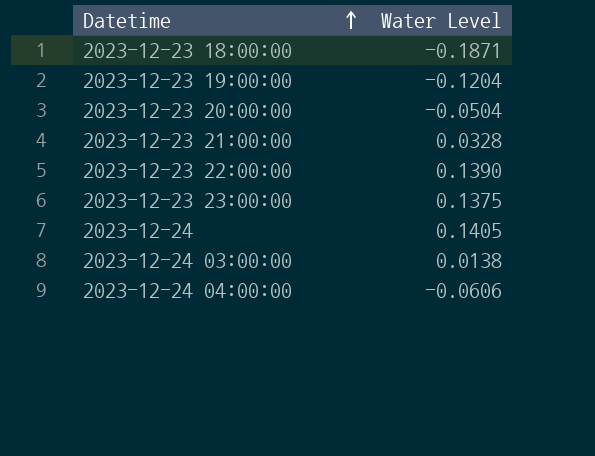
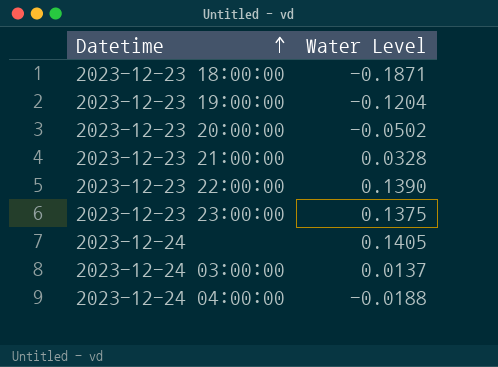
2023-12-23 20:00:00 | Water Level: -0.0504 -> -0.0502
2023-12-24 03:00:00 | Water Level: 0.0138 -> 0.0137
2023-12-24 04:00:00 | Water Level: -0.0606 -> -0.0188

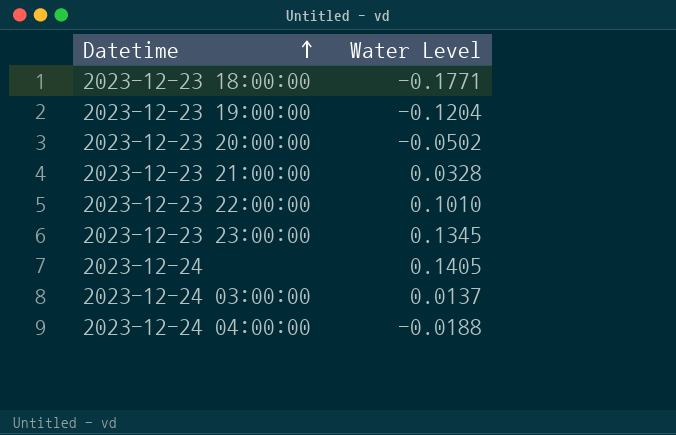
2023-12-23 18:00:00 | Water Level: -0.1871 -> -0.1771
2023-12-23 22:00:00 | Water Level: 0.1390 -> 0.1010
2023-12-23 23:00:00 | Water Level: 0.1375 -> 0.1345

